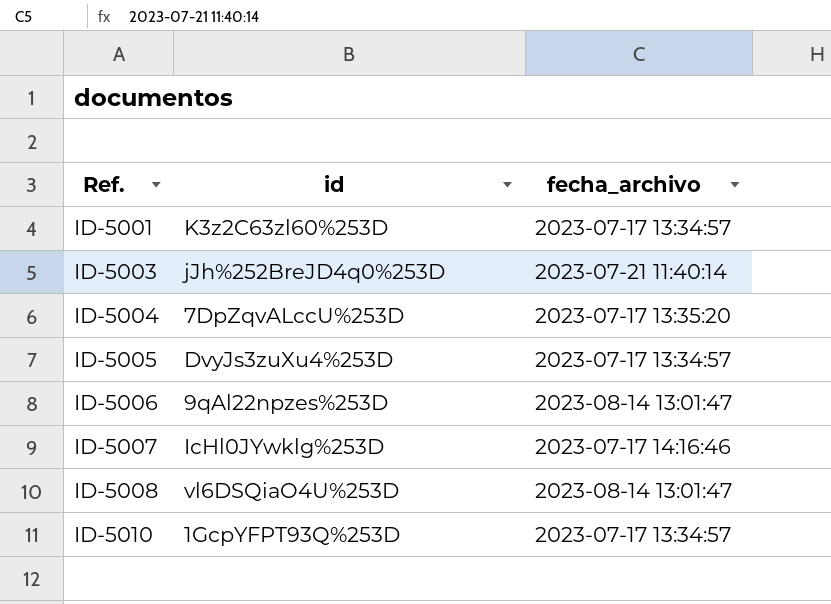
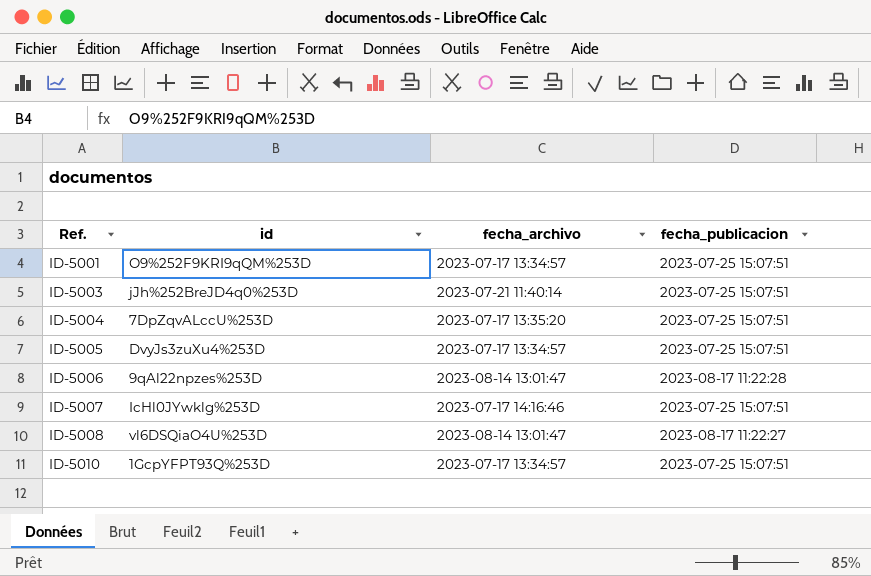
column fecha_publicacion | position: none -> 4
ID-5001 | id: K3z2C63zl60%253D -> O9%252F9KRI9qQM%253D

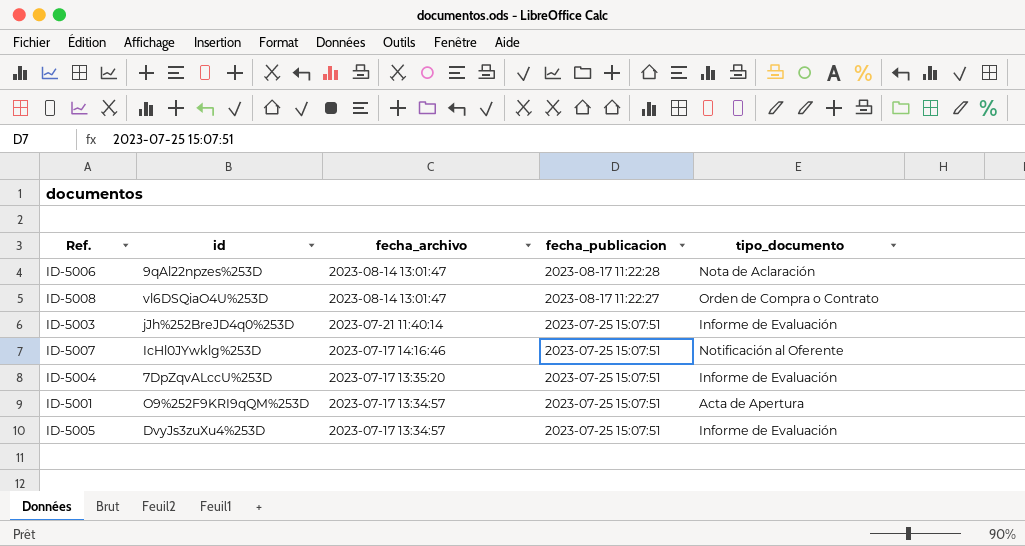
row order: Ref. ascending -> fecha_archivo descending
column tipo_documento | position: none -> 5
row ID-5010: 1GcpYFPT93Q%253D | 2023-07-17 13:34:57 | 2023-07-25 15:07:51 -> none

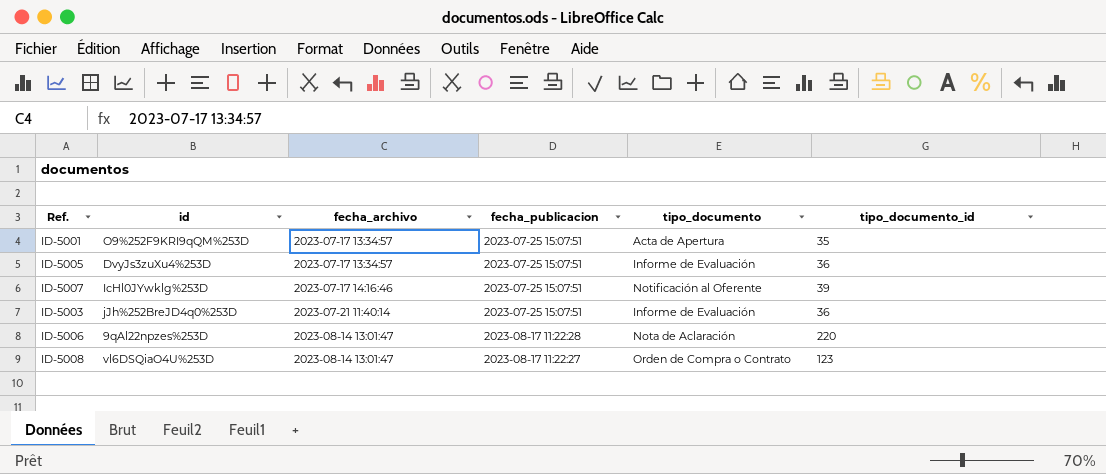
row order: fecha_archivo descending -> fecha_archivo ascending
column tipo_documento_id | position: none -> 6
row ID-5004: 7DpZqvALccU%253D | 2023-07-17 13:35:20 | 2023-07-25 15:07:51 | Informe de Evaluación -> none

